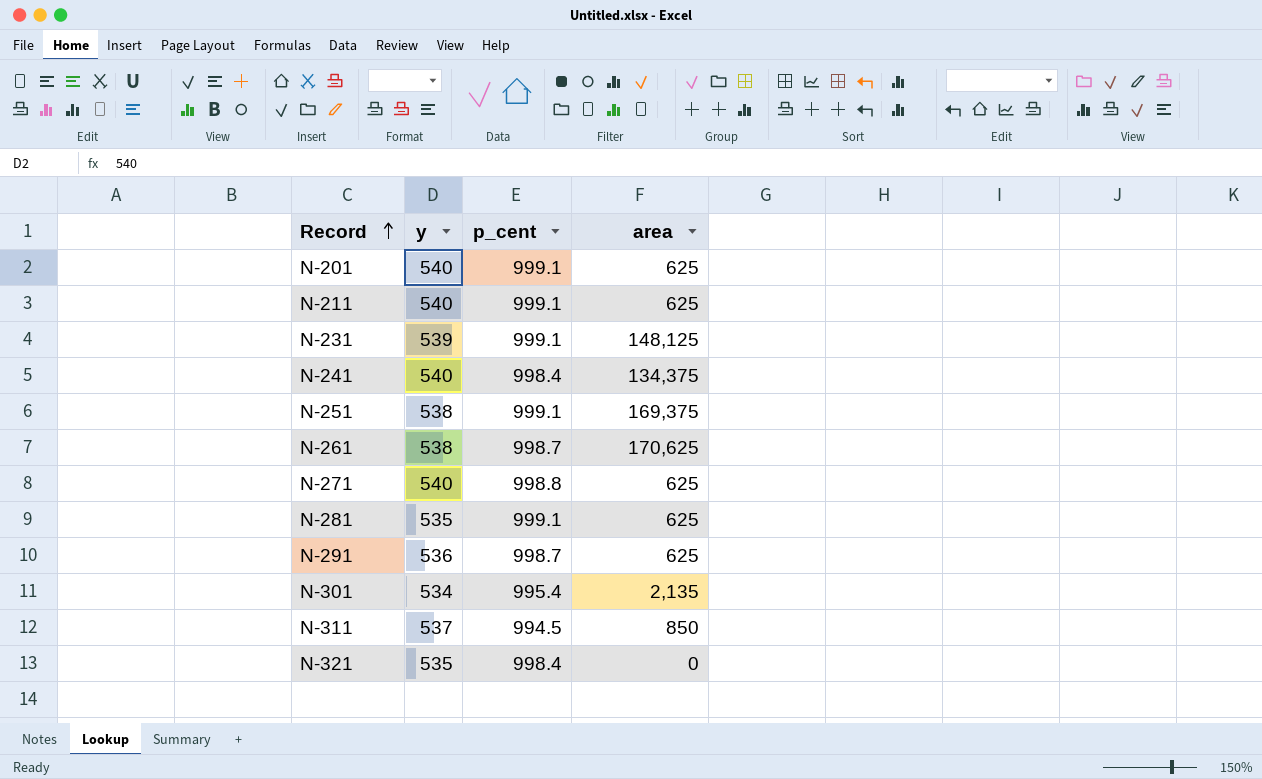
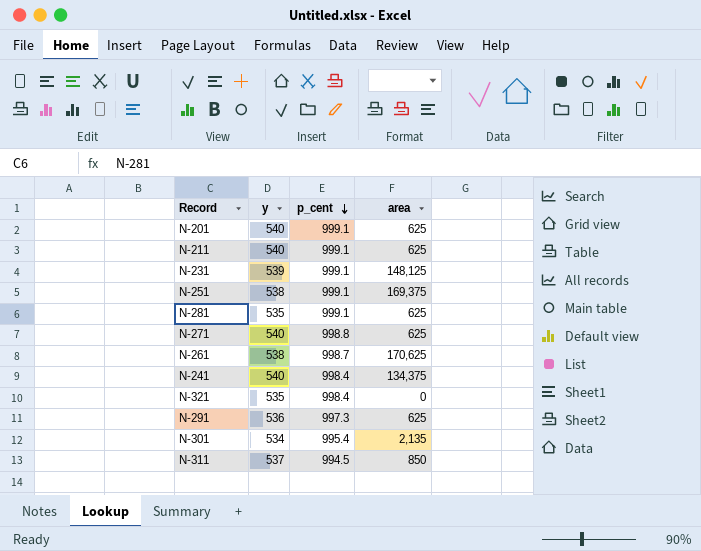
row order: Record ascending -> p_cent descending
N-291 | p_cent: 998.7 -> 997.3

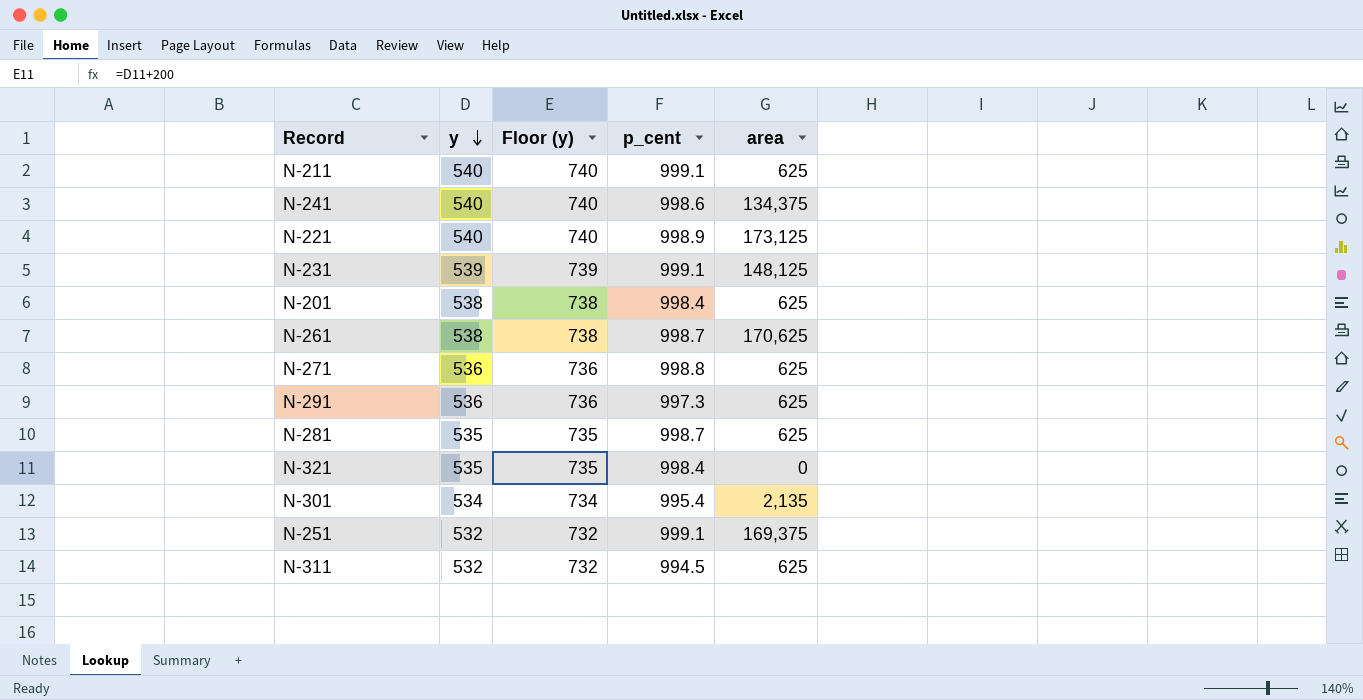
row order: p_cent descending -> y descending
column Floor (y) | formula: none -> [y] + 200
N-241 | p_cent: 998.4 -> 998.6
row N-221: none -> 540 | 740 | 998.9 | 173,125
N-201 | y: 540 -> 538
N-201 | p_cent: 999.1 -> 998.4
N-271 | y: 540 -> 536
N-281 | p_cent: 999.1 -> 998.7
N-251 | y: 538 -> 532
N-311 | y: 537 -> 532
N-311 | area: 850 -> 625

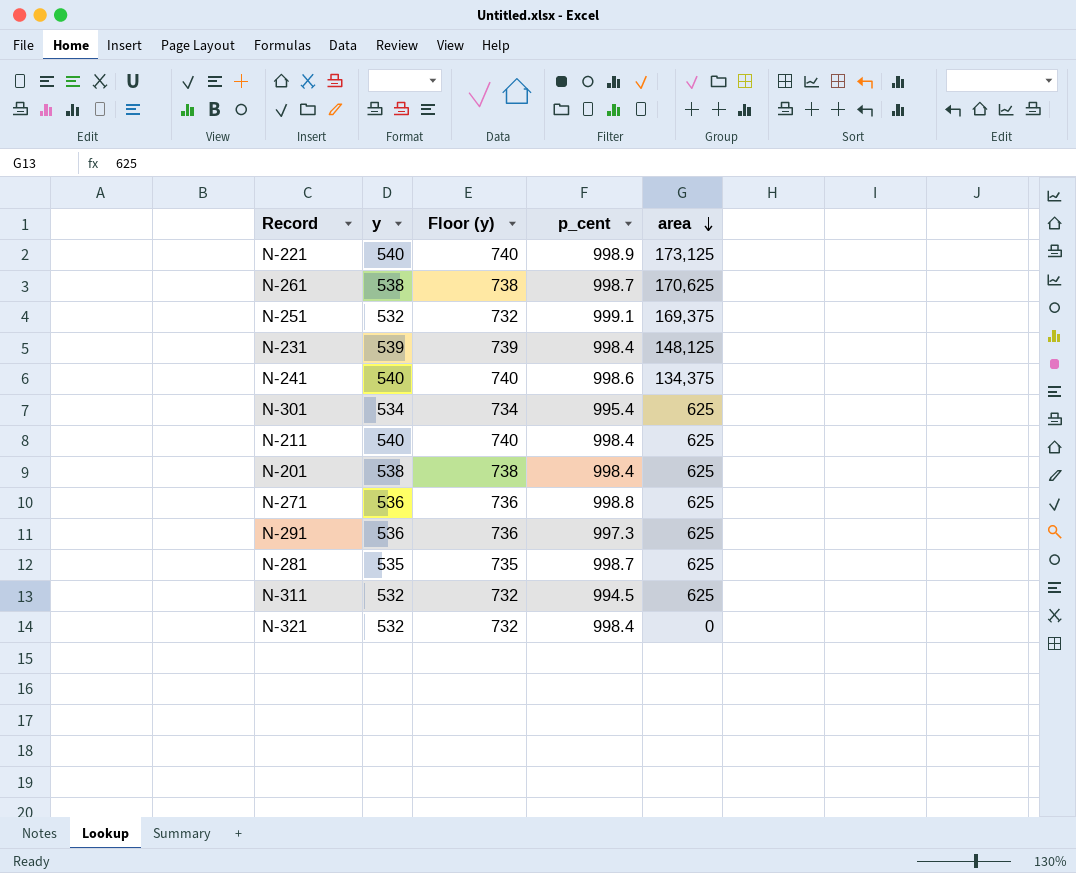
row order: y descending -> area descending
N-231 | p_cent: 999.1 -> 998.4
N-301 | area: 2,135 -> 625
N-211 | p_cent: 999.1 -> 998.4
N-321 | y: 535 -> 532
N-321 | Floor (y): 735 -> 732

